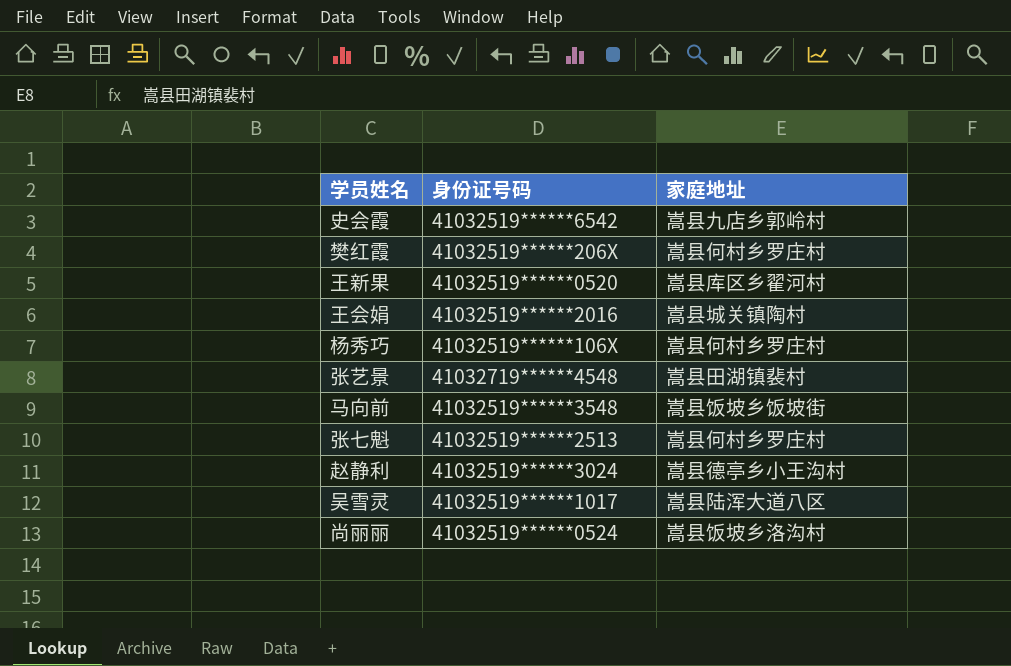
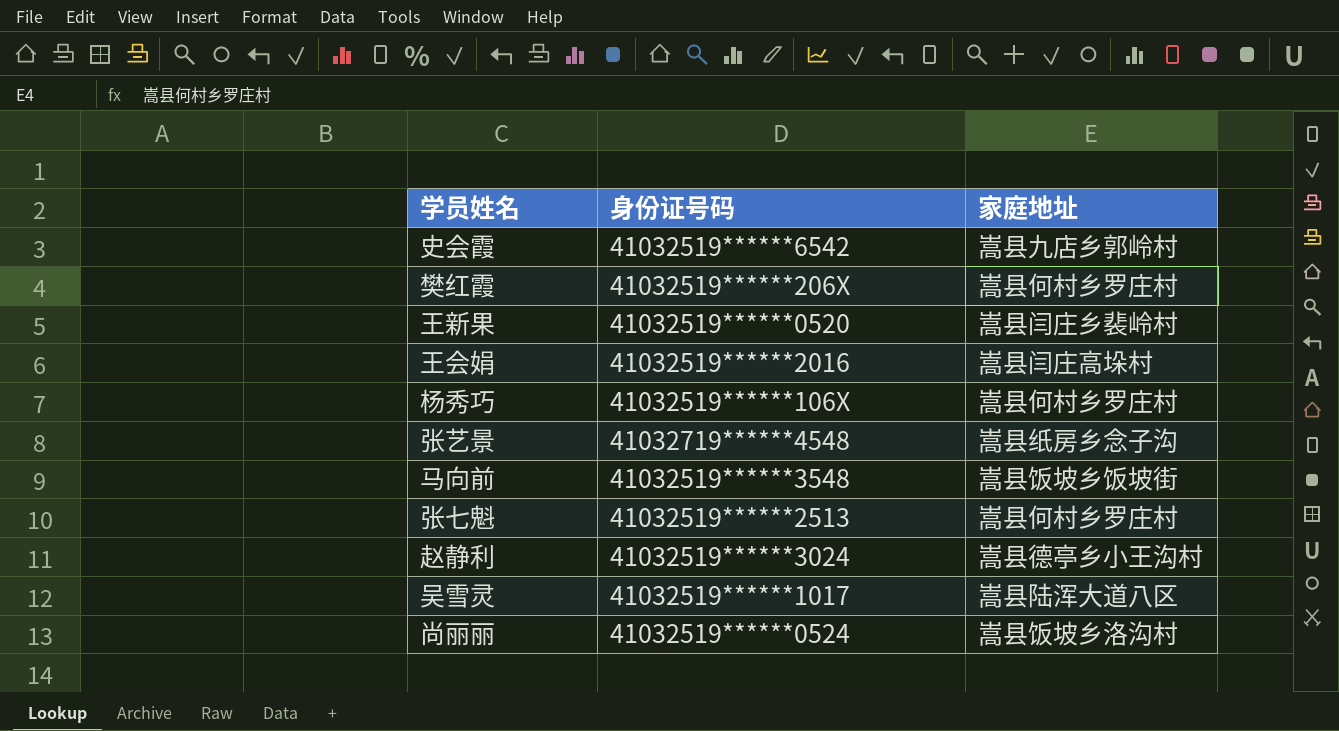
王新果 | 家庭地址: 嵩县库区乡翟河村 -> 嵩县闫庄乡裴岭村
王会娟 | 家庭地址: 嵩县城关镇陶村 -> 嵩县闫庄高垛村
张艺景 | 家庭地址: 嵩县田湖镇裴村 -> 嵩县纸房乡念子沟

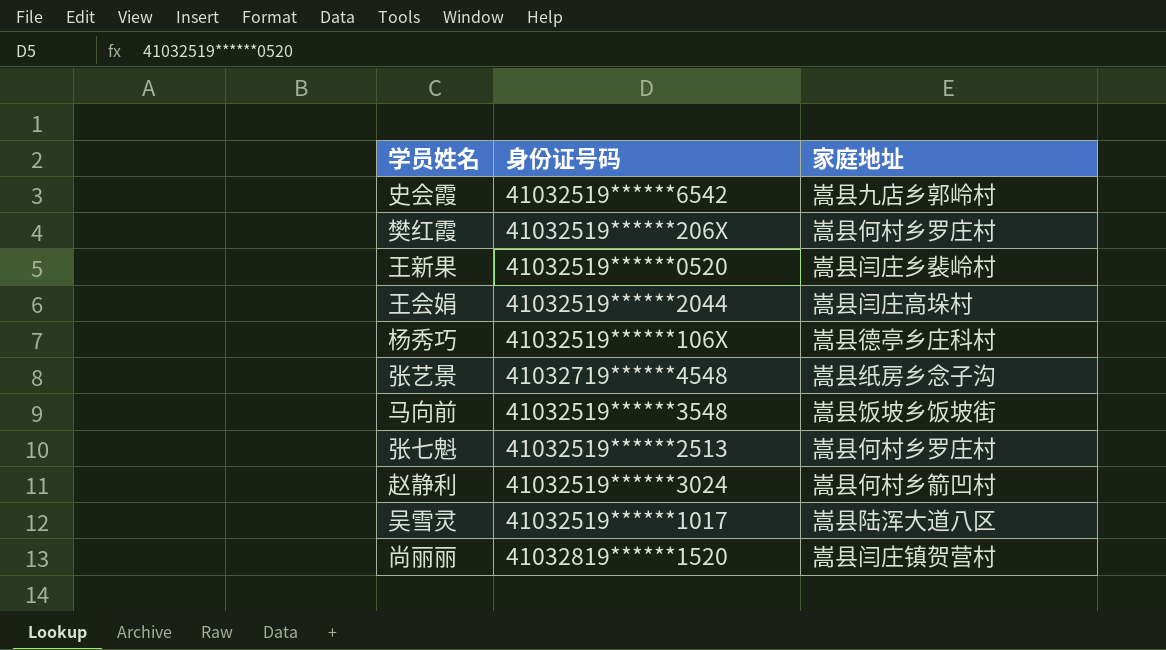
王会娟 | 身份证号码: 41032519******2016 -> 41032519******2044
杨秀巧 | 家庭地址: 嵩县何村乡罗庄村 -> 嵩县德亭乡庄科村
赵静利 | 家庭地址: 嵩县德亭乡小王沟村 -> 嵩县何村乡箭凹村
尚丽丽 | 身份证号码: 41032519******0524 -> 41032819******1520
尚丽丽 | 家庭地址: 嵩县饭坡乡洛沟村 -> 嵩县闫庄镇贺营村

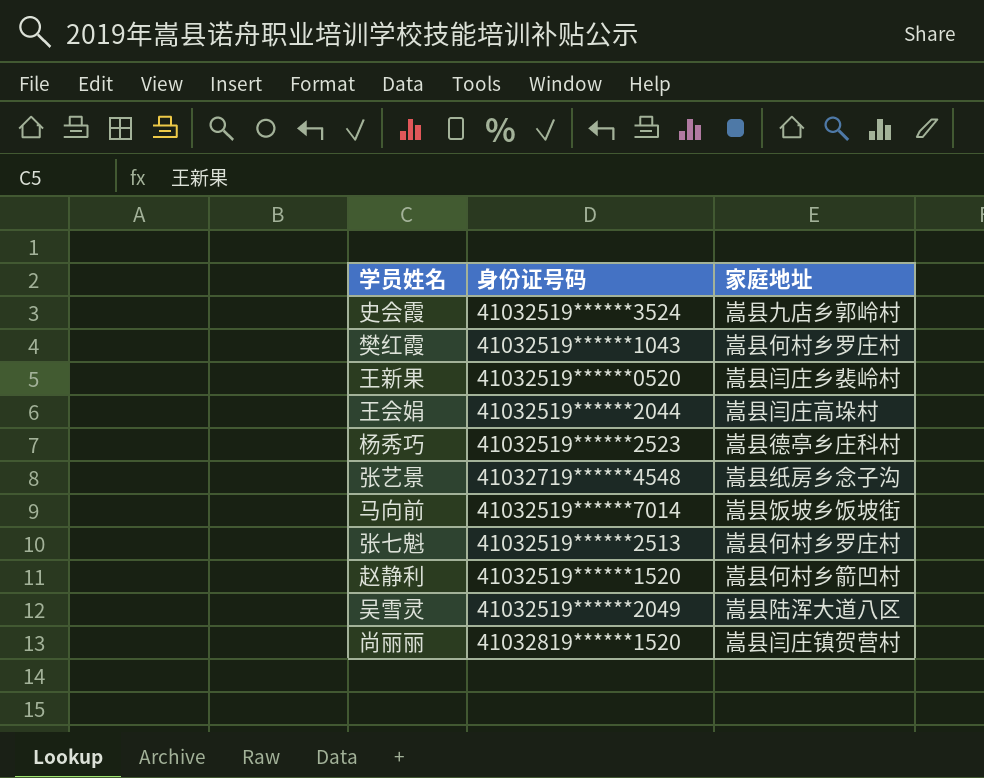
史会霞 | 身份证号码: 41032519******6542 -> 41032519******3524
樊红霞 | 身份证号码: 41032519******206X -> 41032519******1043
杨秀巧 | 身份证号码: 41032519******106X -> 41032519******2523
马向前 | 身份证号码: 41032519******3548 -> 41032519******7014
赵静利 | 身份证号码: 41032519******3024 -> 41032519******1520
吴雪灵 | 身份证号码: 41032519******1017 -> 41032519******2049

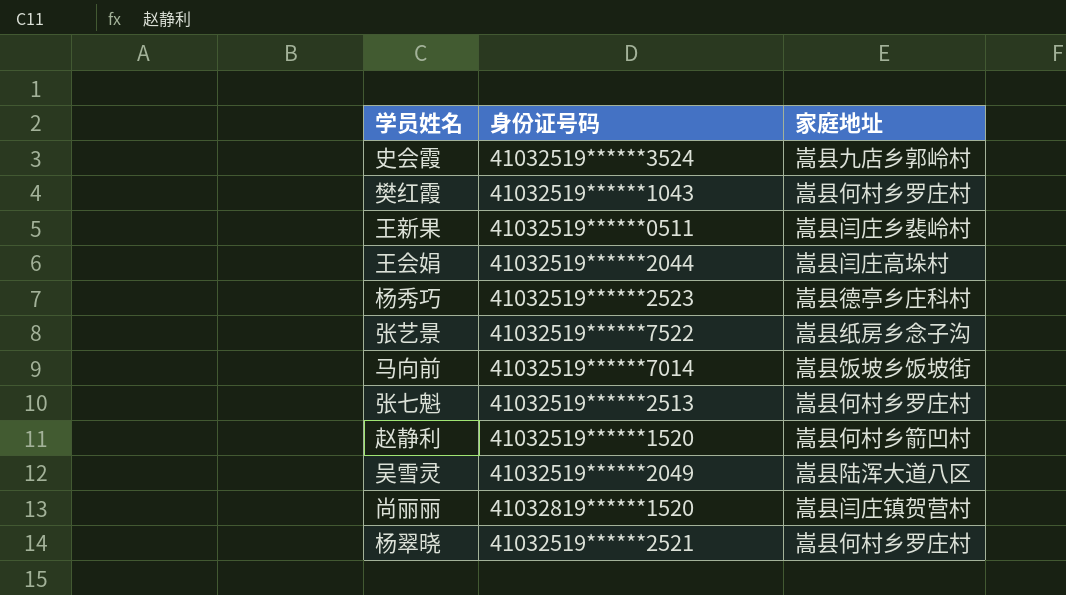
王新果 | 身份证号码: 41032519******0520 -> 41032519******0511
张艺景 | 身份证号码: 41032719******4548 -> 41032519******7522
row 杨翠晓: none -> 41032519******2521 | 嵩县何村乡罗庄村

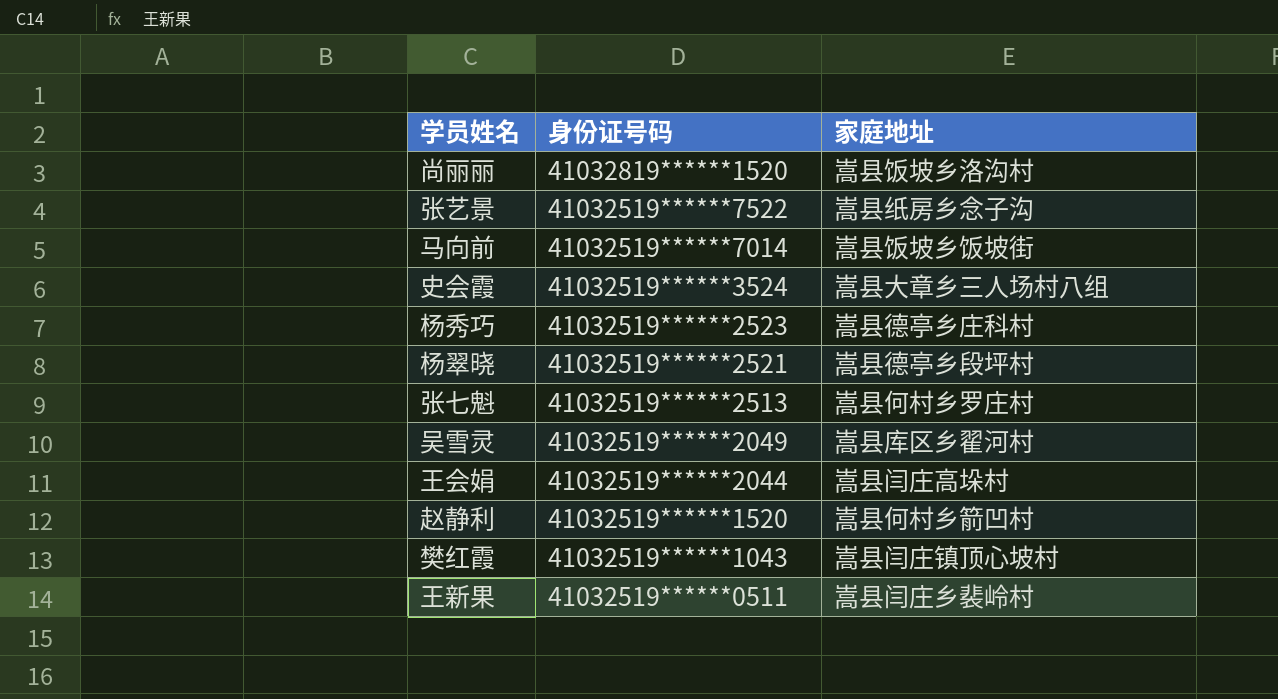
row order: none -> 身份证号码 descending
尚丽丽 | 家庭地址: 嵩县闫庄镇贺营村 -> 嵩县饭坡乡洛沟村
史会霞 | 家庭地址: 嵩县九店乡郭岭村 -> 嵩县大章乡三人场村八组
杨翠晓 | 家庭地址: 嵩县何村乡罗庄村 -> 嵩县德亭乡段坪村
吴雪灵 | 家庭地址: 嵩县陆浑大道八区 -> 嵩县库区乡翟河村
樊红霞 | 家庭地址: 嵩县何村乡罗庄村 -> 嵩县闫庄镇顶心坡村

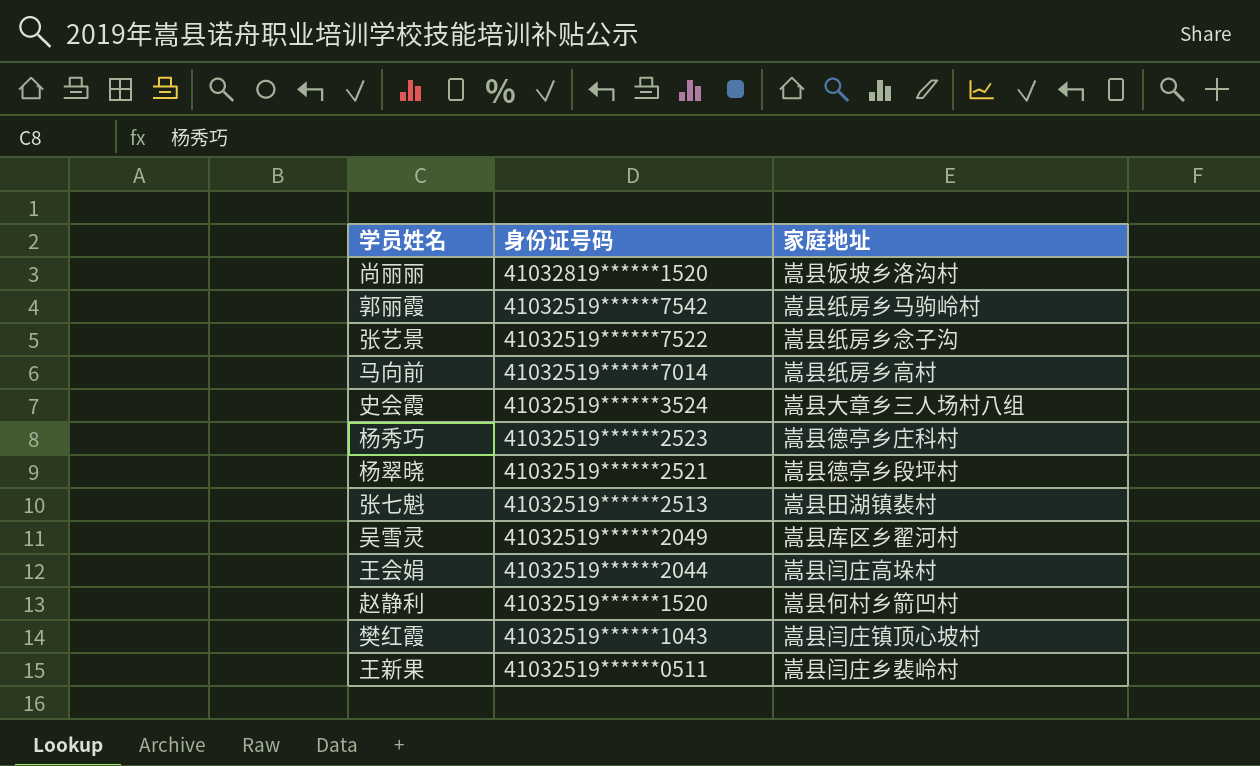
row 郭丽霞: none -> 41032519******7542 | 嵩县纸房乡马驹岭村
马向前 | 家庭地址: 嵩县饭坡乡饭坡街 -> 嵩县纸房乡高村
张七魁 | 家庭地址: 嵩县何村乡罗庄村 -> 嵩县田湖镇裴村

